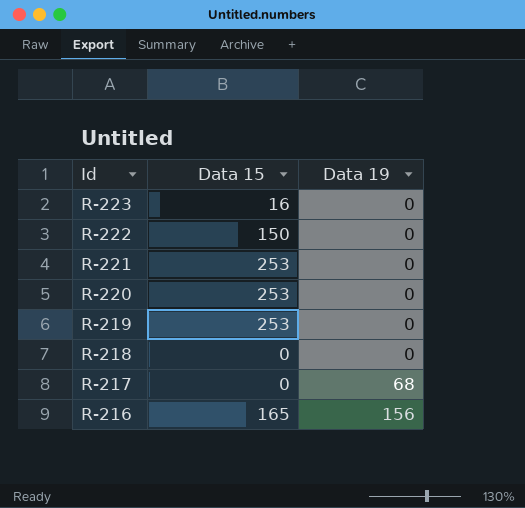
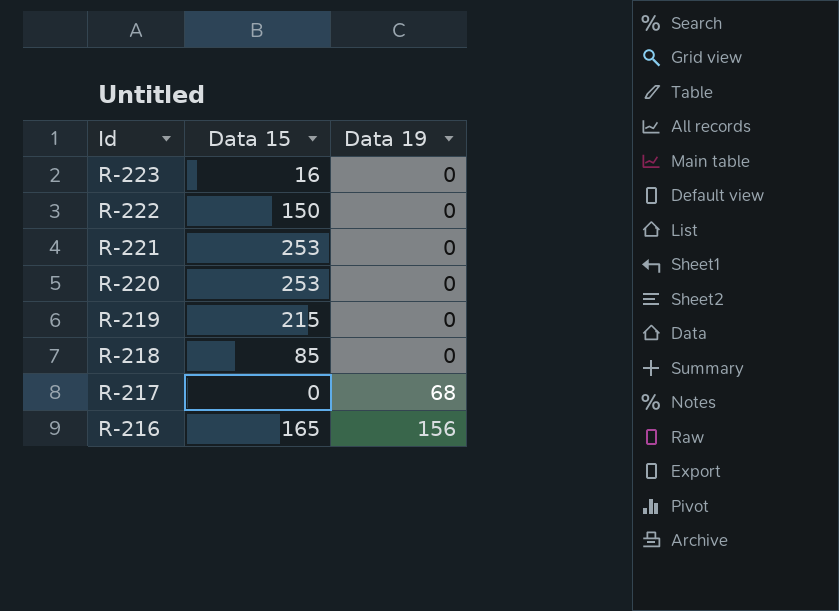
R-219 | Data 15: 253 -> 215
R-218 | Data 15: 0 -> 85

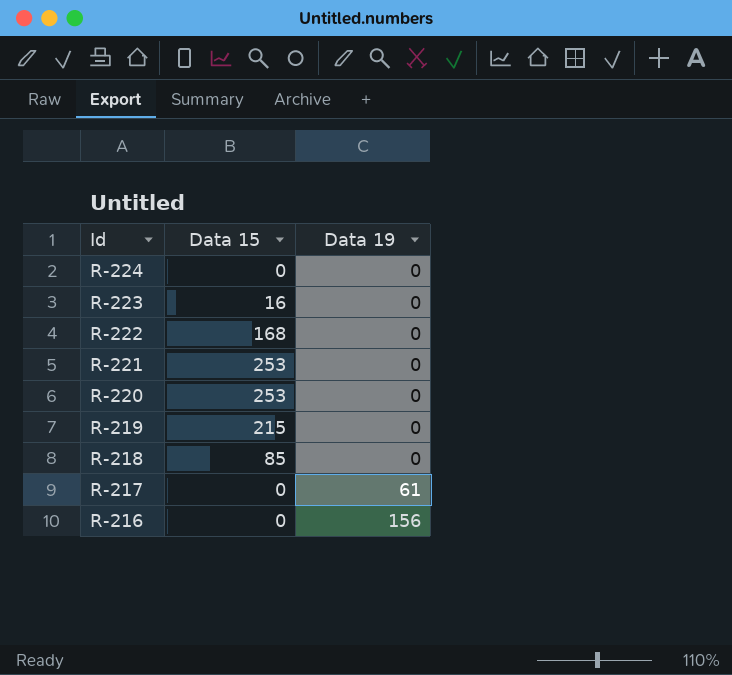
row R-224: none -> 0 | 0
R-222 | Data 15: 150 -> 168
R-217 | Data 19: 68 -> 61
R-216 | Data 15: 165 -> 0

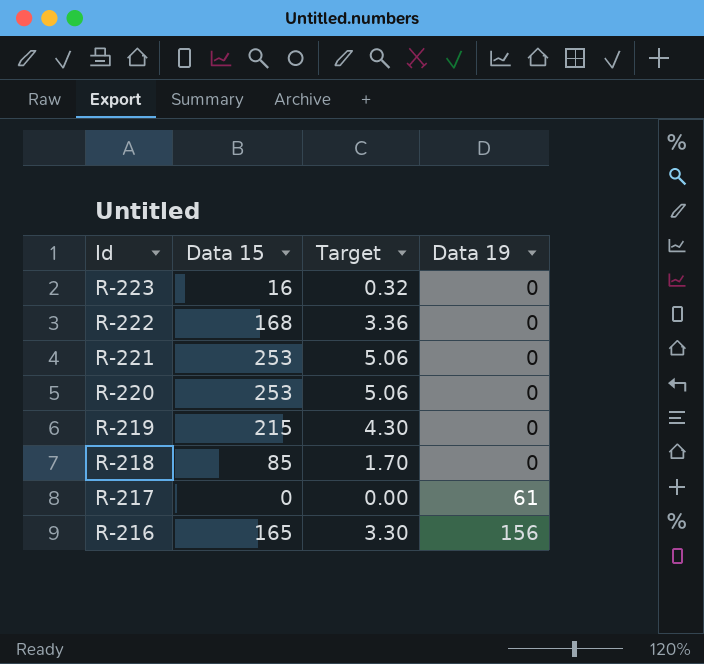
column Target | formula: none -> [Data 15] * 0.02
row R-224: 0 | 0 -> none
R-216 | Data 15: 0 -> 165

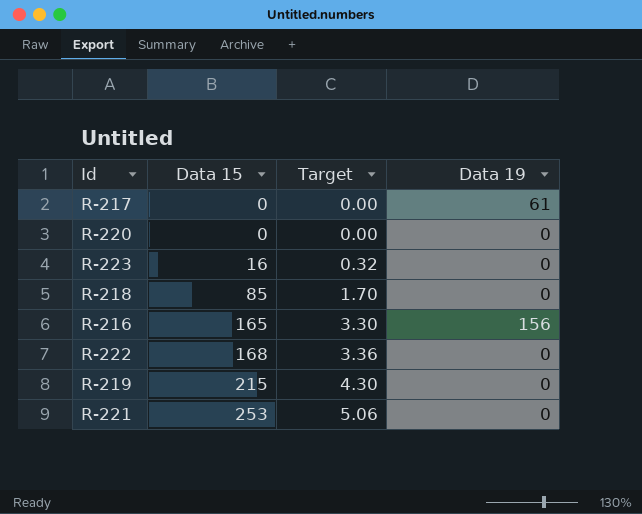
row order: Id descending -> Data 15 ascending
R-220 | Data 15: 253 -> 0
R-220 | Target: 5.06 -> 0.00

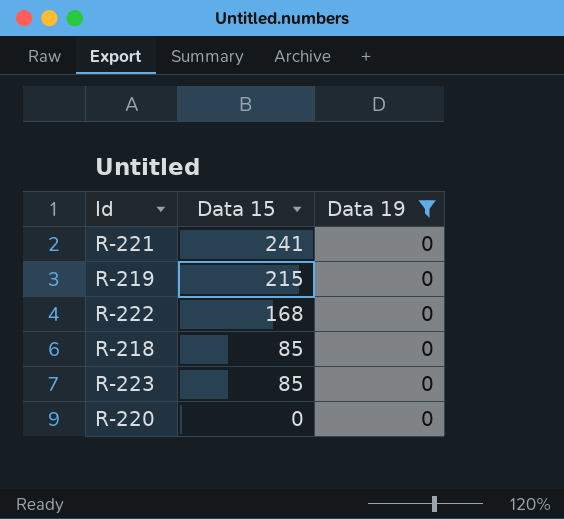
filter: none -> Data 19 = 0
row order: Data 15 ascending -> Data 15 descending
column Target | formula: [Data 15] * 0.02 -> none
R-221 | Data 15: 253 -> 241
R-223 | Data 15: 16 -> 85

